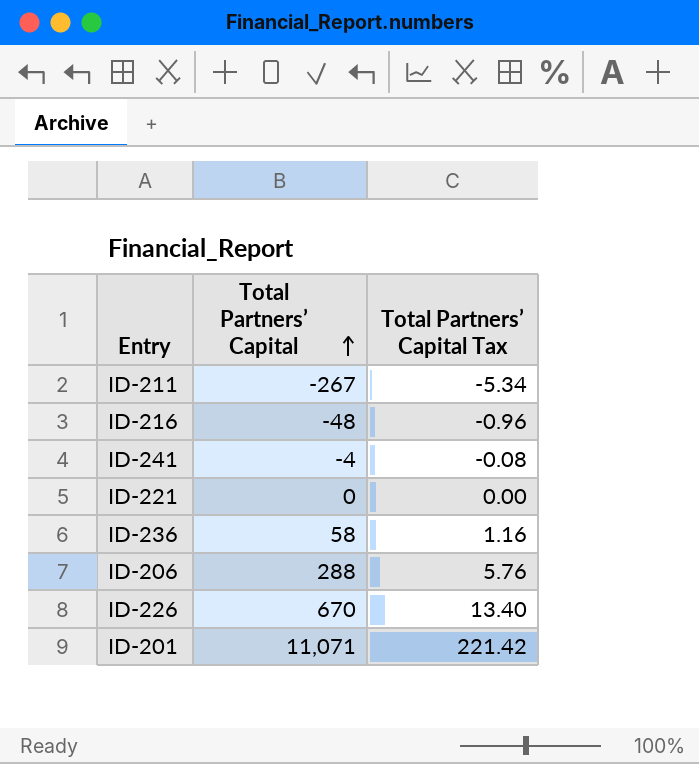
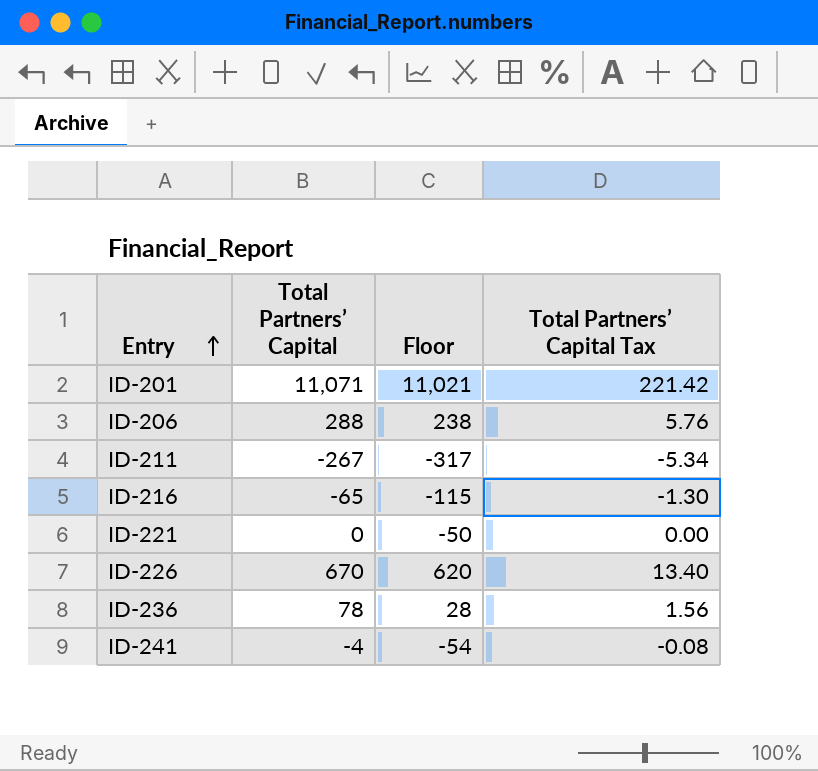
row order: Total Partners’ Capital ascending -> Entry ascending
column Floor | formula: none -> [Total Partners’ Capital] - 50
ID-216 | Total Partners’ Capital: -48 -> -65
ID-216 | Total Partners’ Capital Tax: -0.96 -> -1.30
ID-236 | Total Partners’ Capital: 58 -> 78
ID-236 | Total Partners’ Capital Tax: 1.16 -> 1.56

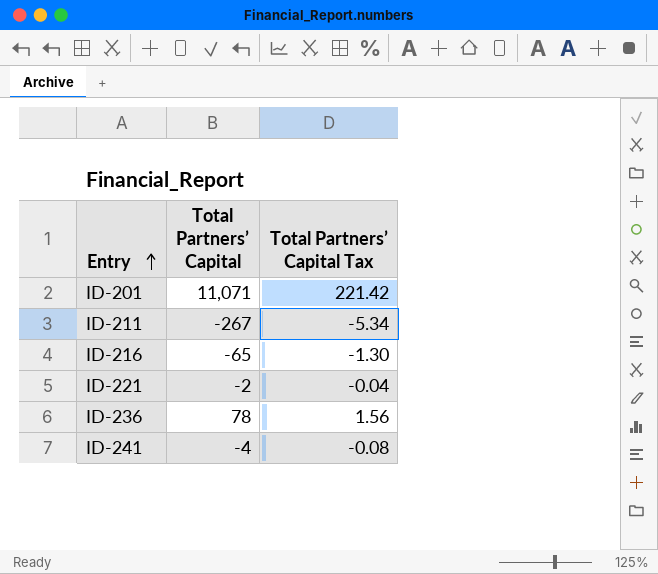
column Floor | formula: [Total Partners’ Capital] - 50 -> none
row ID-206: 288 | 238 | 5.76 -> none
row ID-226: 670 | 620 | 13.40 -> none
ID-221 | Total Partners’ Capital: 0 -> -2
ID-221 | Total Partners’ Capital Tax: 0.00 -> -0.04

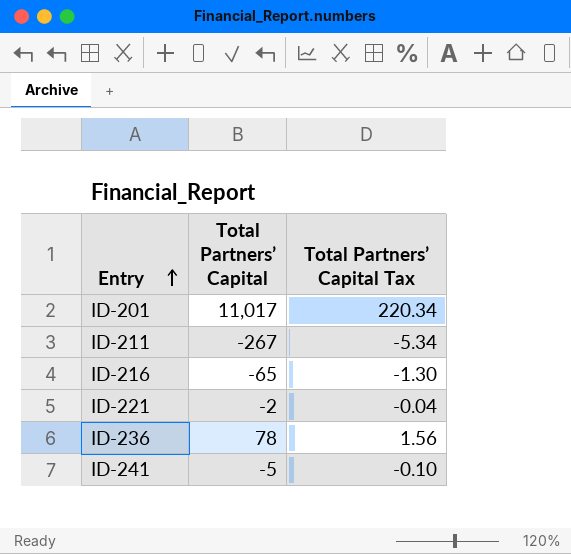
ID-201 | Total Partners’ Capital: 11,071 -> 11,017
ID-201 | Total Partners’ Capital Tax: 221.42 -> 220.34
ID-241 | Total Partners’ Capital: -4 -> -5
ID-241 | Total Partners’ Capital Tax: -0.08 -> -0.10

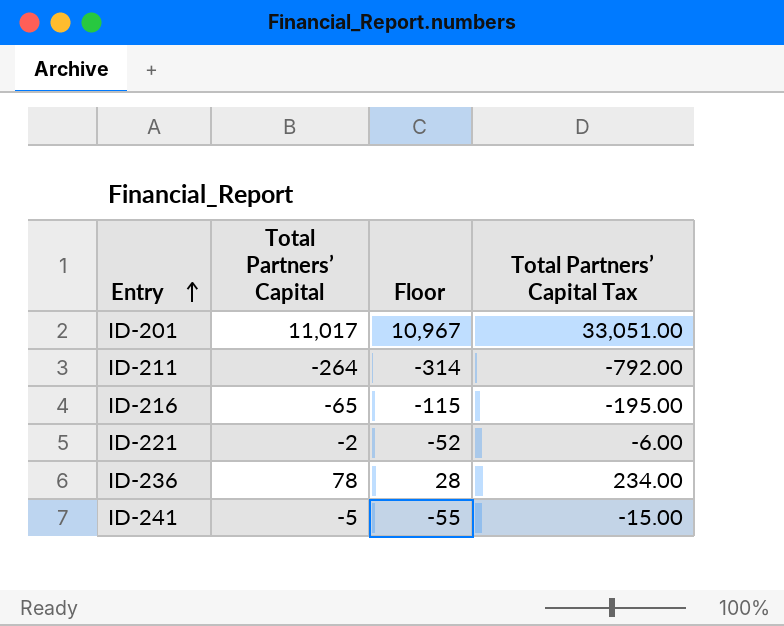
column Floor | formula: none -> [Total Partners’ Capital] - 50
column Total Partners’ Capital Tax | formula: [Total Partners’ Capital] * 0.02 -> [Total Partners’ Capital] * 3
ID-211 | Total Partners’ Capital: -267 -> -264

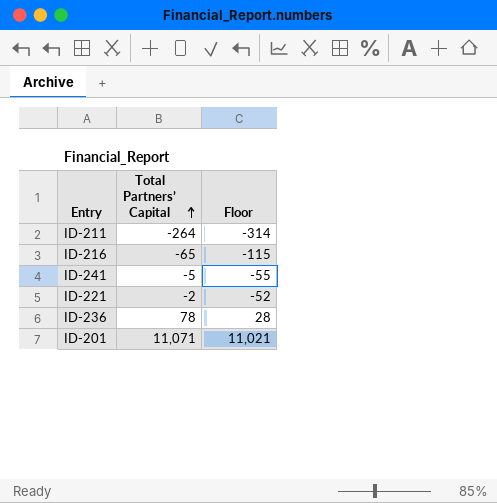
row order: Entry ascending -> Total Partners’ Capital ascending
column Total Partners’ Capital Tax | formula: [Total Partners’ Capital] * 3 -> none
ID-201 | Total Partners’ Capital: 11,017 -> 11,071
ID-201 | Floor: 10,967 -> 11,021

